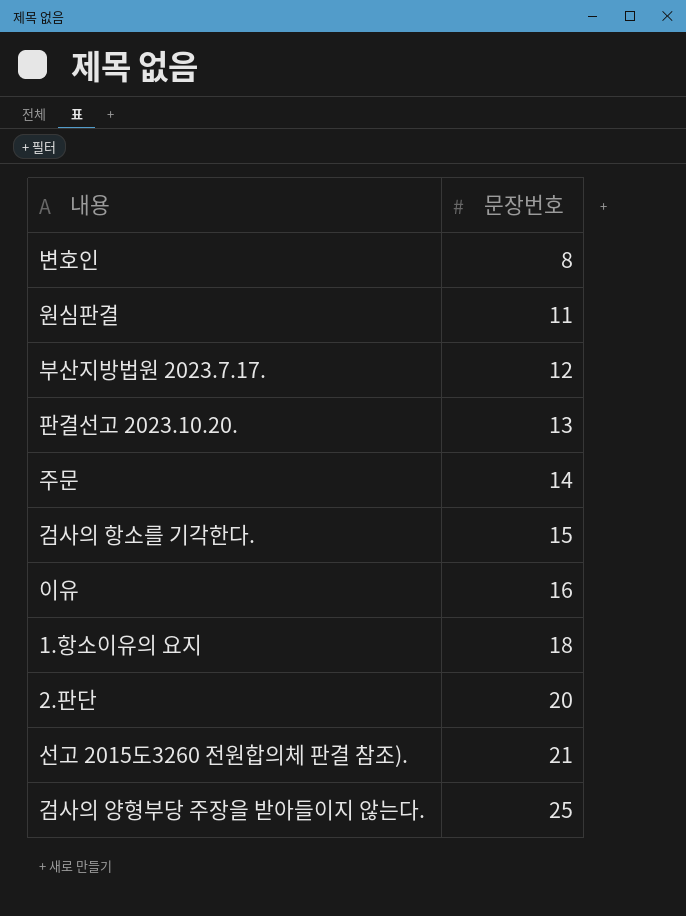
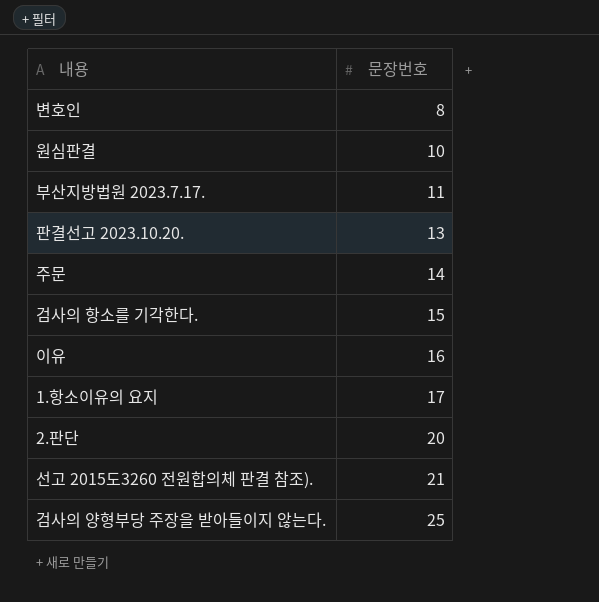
원심판결 | 문장번호: 11 -> 10
부산지방법원 2023.7.17. | 문장번호: 12 -> 11
1.항소이유의 요지 | 문장번호: 18 -> 17

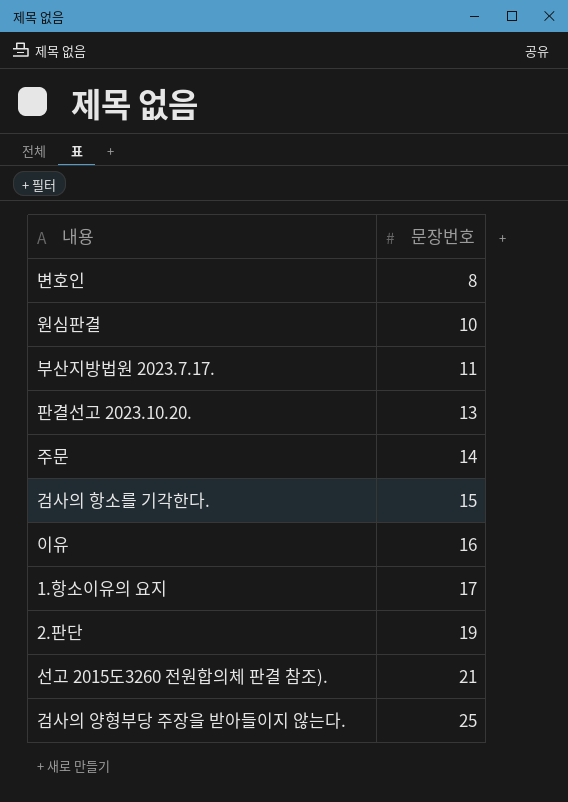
2.판단 | 문장번호: 20 -> 19

